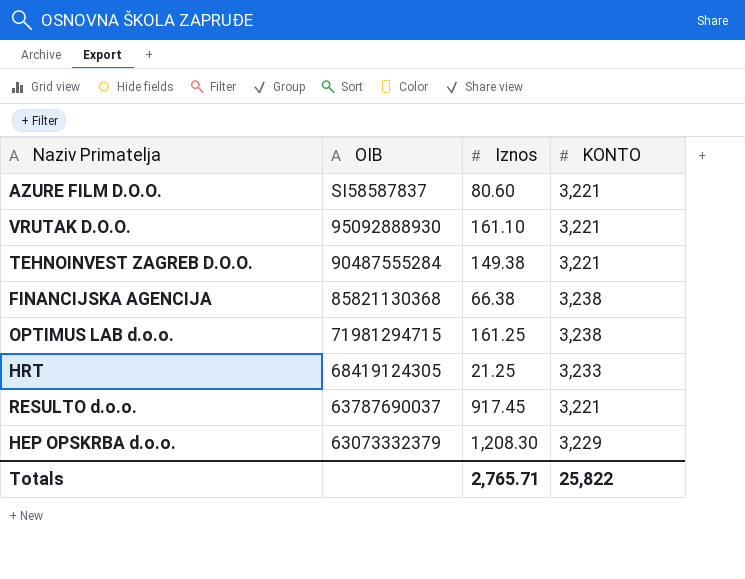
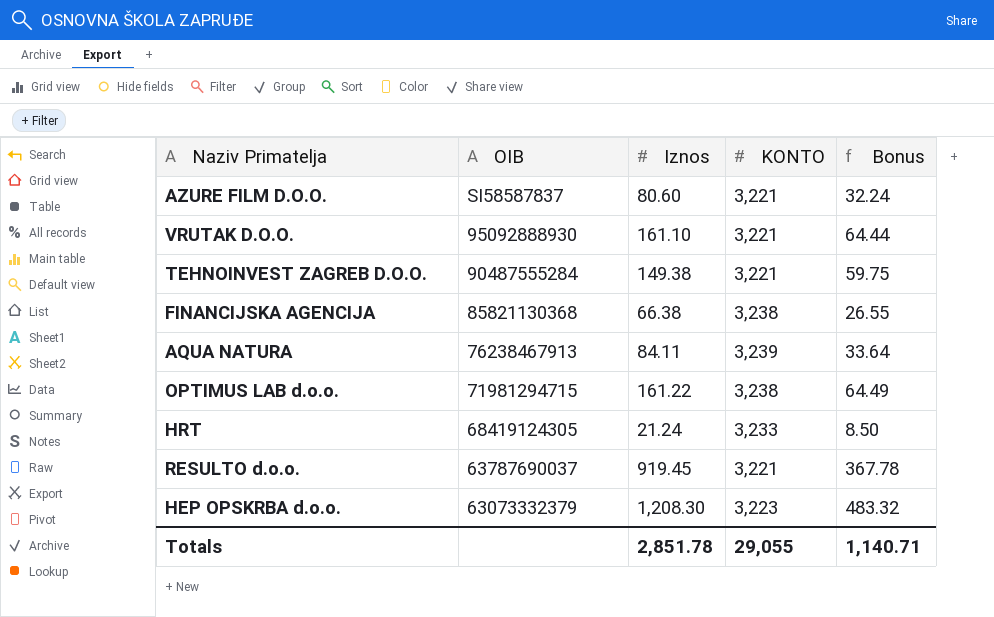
column Bonus | formula: none -> [Iznos] * 0.4
row AQUA NATURA: none -> 76238467913 | 84.11 | 3,239 | 33.64
OPTIMUS LAB d.o.o. | Iznos: 161.25 -> 161.22
HRT | Iznos: 21.25 -> 21.24
RESULTO d.o.o. | Iznos: 917.45 -> 919.45
HEP OPSKRBA d.o.o. | KONTO: 3,229 -> 3,223
Totals | Iznos: 2,765.71 -> 2,851.78
Totals | KONTO: 25,822 -> 29,055

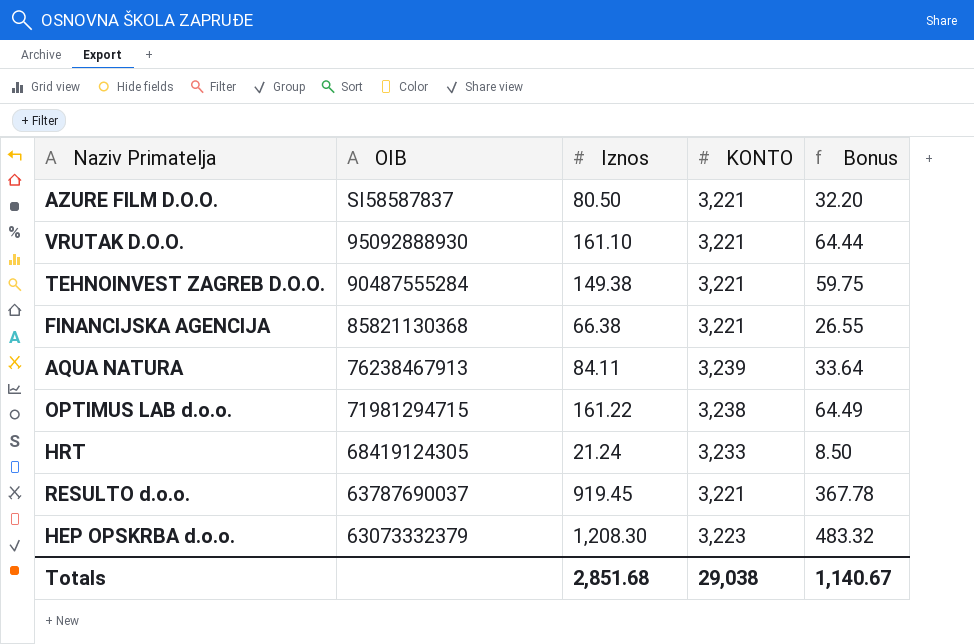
AZURE FILM D.O.O. | Iznos: 80.60 -> 80.50
AZURE FILM D.O.O. | Bonus: 32.24 -> 32.20
FINANCIJSKA AGENCIJA | KONTO: 3,238 -> 3,221
Totals | Iznos: 2,851.78 -> 2,851.68
Totals | KONTO: 29,055 -> 29,038
Totals | Bonus: 1,140.71 -> 1,140.67

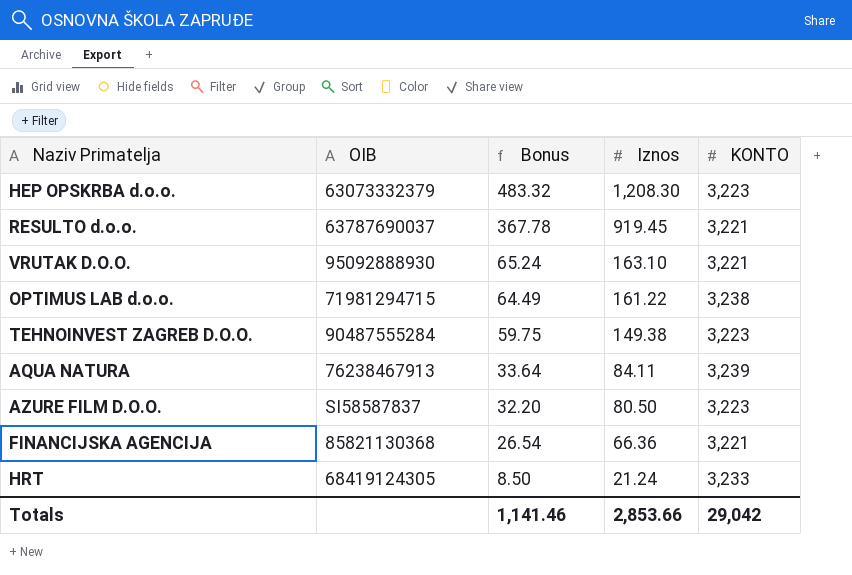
row order: OIB descending -> Bonus descending
column Bonus | position: 5 -> 3
VRUTAK D.O.O. | Bonus: 64.44 -> 65.24
VRUTAK D.O.O. | Iznos: 161.10 -> 163.10
TEHNOINVEST ZAGREB D.O.O. | KONTO: 3,221 -> 3,223
AZURE FILM D.O.O. | KONTO: 3,221 -> 3,223
FINANCIJSKA AGENCIJA | Bonus: 26.55 -> 26.54
FINANCIJSKA AGENCIJA | Iznos: 66.38 -> 66.36
Totals | Bonus: 1,140.67 -> 1,141.46
Totals | Iznos: 2,851.68 -> 2,853.66
Totals | KONTO: 29,038 -> 29,042

